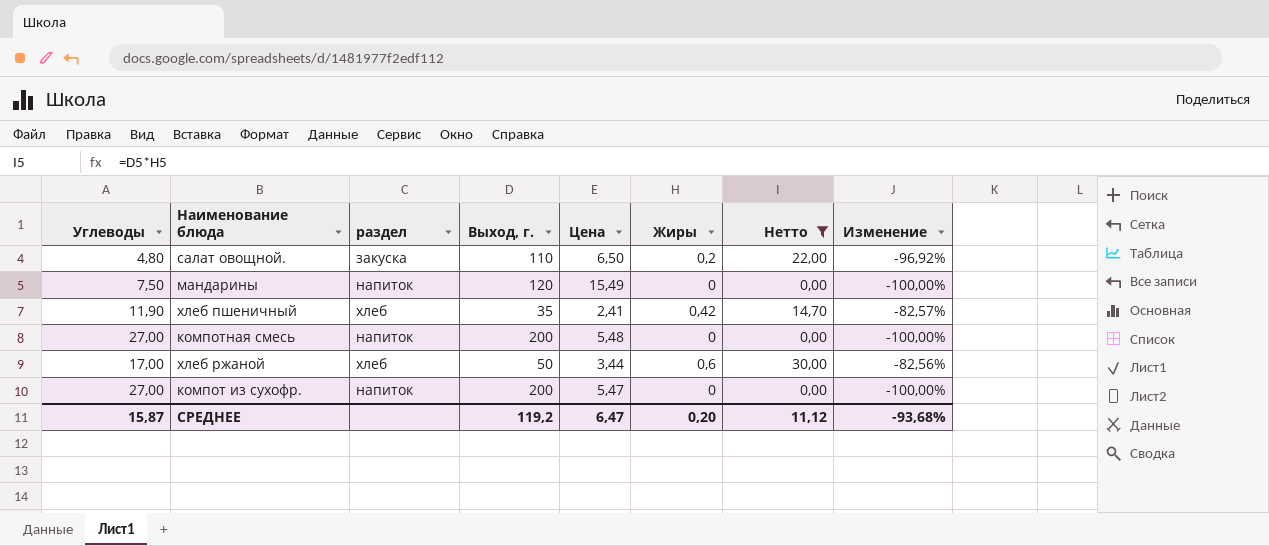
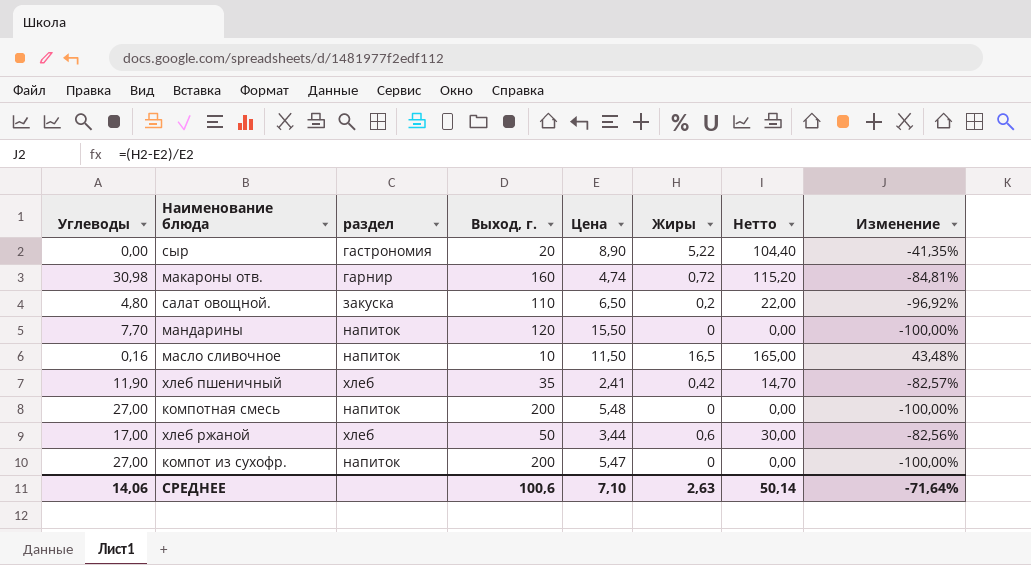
filter: Нетто <= 30,00 -> none
мандарины | Углеводы: 7,50 -> 7,70
мандарины | Цена: 15,49 -> 15,50
СРЕДНЕЕ | Углеводы: 15,87 -> 14,06
СРЕДНЕЕ | Выход, г.: 119,2 -> 100,6
СРЕДНЕЕ | Цена: 6,47 -> 7,10
СРЕДНЕЕ | Жиры: 0,20 -> 2,63
СРЕДНЕЕ | Нетто: 11,12 -> 50,14
СРЕДНЕЕ | Изменение: -93,68% -> -71,64%

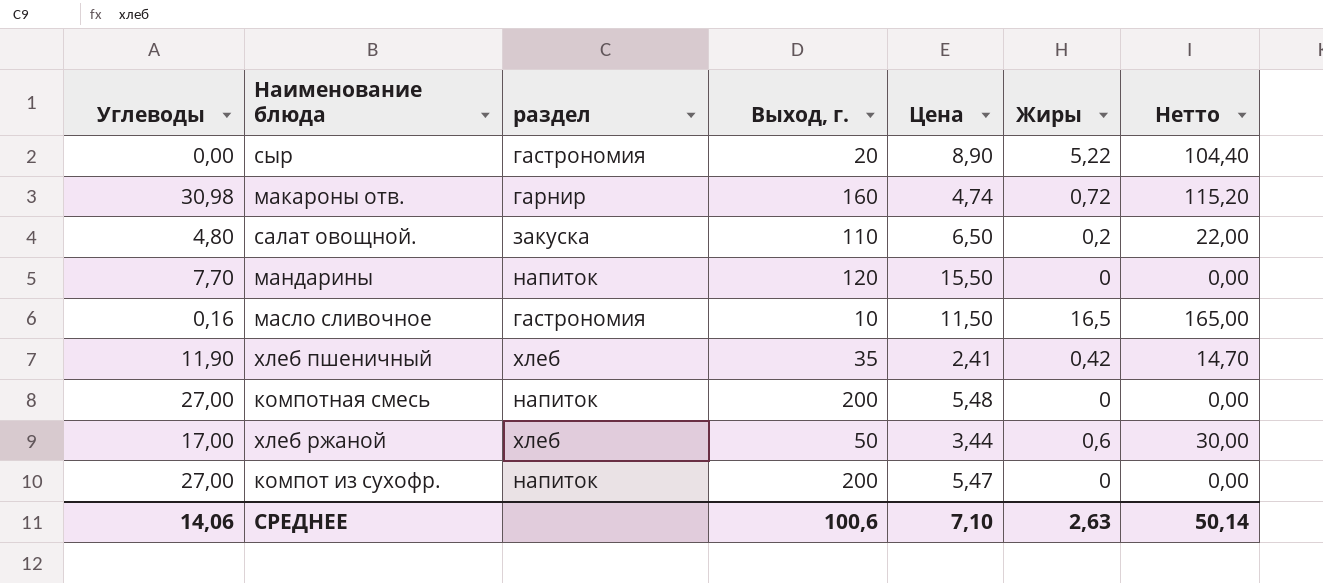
column Изменение | formula: ([Жиры] - [Цена]) / [Цена] -> none
масло сливочное | раздел: напиток -> гастрономия

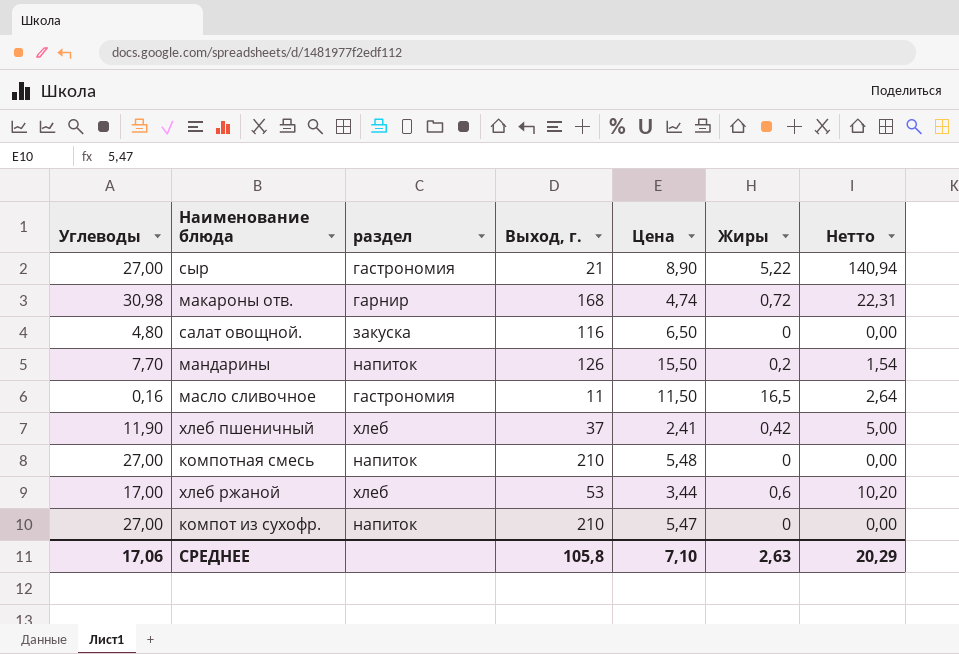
column Нетто | formula: [Выход, г.] * [Жиры] -> [Углеводы] * [Жиры]
сыр | Углеводы: 0,00 -> 27,00
сыр | Выход, г.: 20 -> 21
макароны отв. | Выход, г.: 160 -> 168
салат овощной. | Выход, г.: 110 -> 116
салат овощной. | Жиры: 0,2 -> 0
мандарины | Выход, г.: 120 -> 126
мандарины | Жиры: 0 -> 0,2
масло сливочное | Выход, г.: 10 -> 11
хлеб пшеничный | Выход, г.: 35 -> 37
компотная смесь | Выход, г.: 200 -> 210
хлеб ржаной | Выход, г.: 50 -> 53
компот из сухофр. | Выход, г.: 200 -> 210
СРЕДНЕЕ | Углеводы: 14,06 -> 17,06
СРЕДНЕЕ | Выход, г.: 100,6 -> 105,8
СРЕДНЕЕ | Нетто: 50,14 -> 20,29

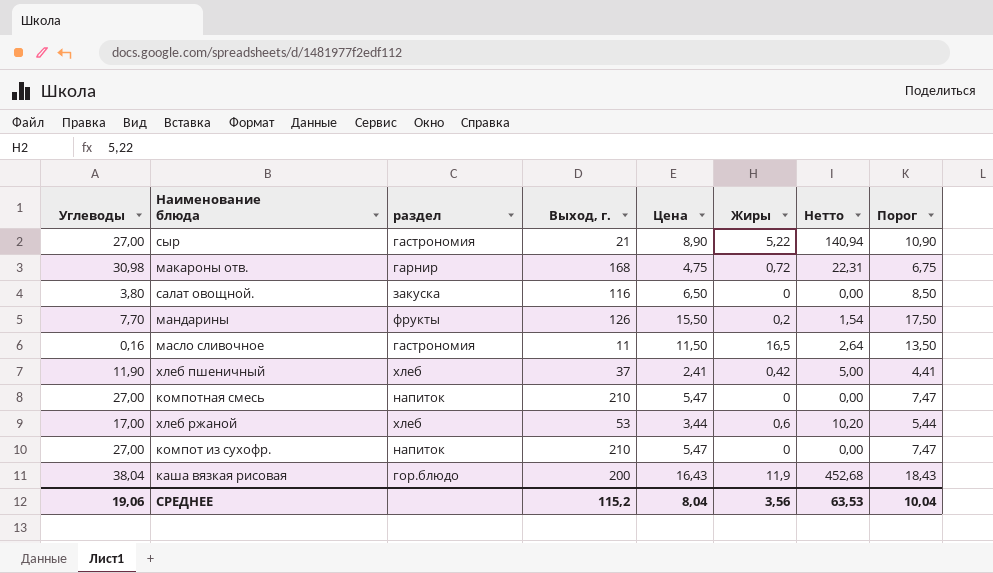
column Порог | formula: none -> [Цена] + 2
макароны отв. | Цена: 4,74 -> 4,75
салат овощной. | Углеводы: 4,80 -> 3,80
мандарины | раздел: напиток -> фрукты
компотная смесь | Цена: 5,48 -> 5,47
row каша вязкая рисовая: none -> 38,04 | гор.блюдо | 200 | 16,43 | 11,9 | 452,68 | 18,43
СРЕДНЕЕ | Углеводы: 17,06 -> 19,06
СРЕДНЕЕ | Выход, г.: 105,8 -> 115,2
СРЕДНЕЕ | Цена: 7,10 -> 8,04
СРЕДНЕЕ | Жиры: 2,63 -> 3,56
СРЕДНЕЕ | Нетто: 20,29 -> 63,53

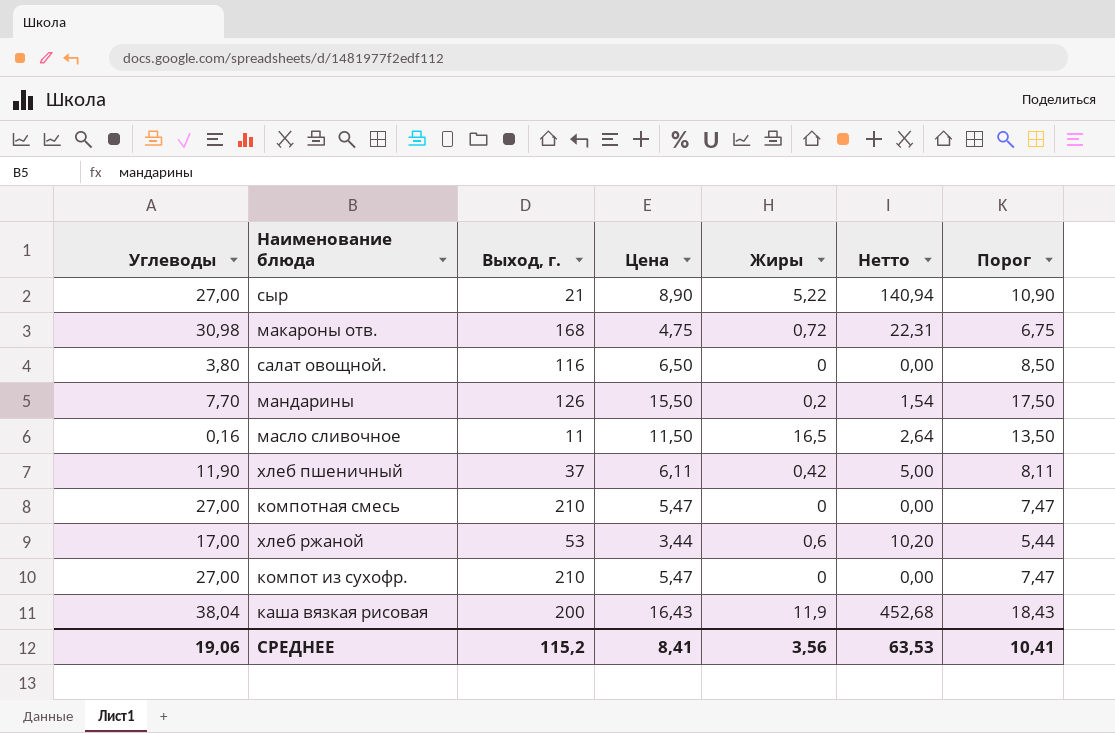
column раздел | position: 3 -> none
хлеб пшеничный | Цена: 2,41 -> 6,11
хлеб пшеничный | Порог: 4,41 -> 8,11
СРЕДНЕЕ | Цена: 8,04 -> 8,41
СРЕДНЕЕ | Порог: 10,04 -> 10,41

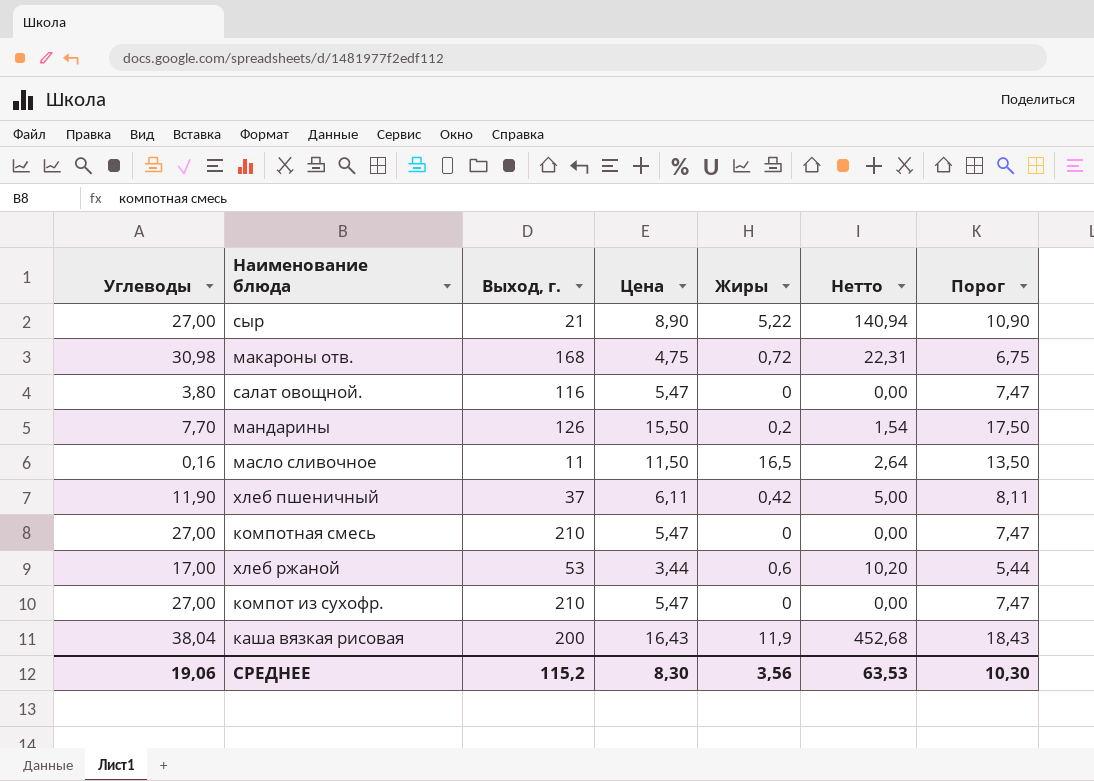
салат овощной. | Цена: 6,50 -> 5,47
салат овощной. | Порог: 8,50 -> 7,47
СРЕДНЕЕ | Цена: 8,41 -> 8,30
СРЕДНЕЕ | Порог: 10,41 -> 10,30

